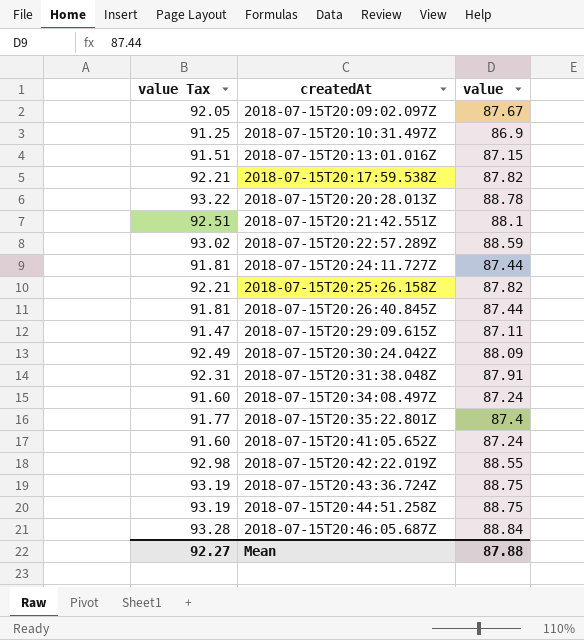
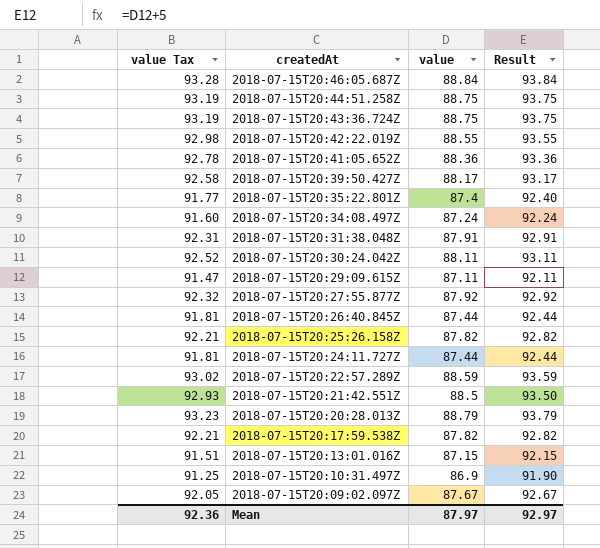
row order: createdAt ascending -> createdAt descending
column Result | formula: none -> [value] + 5
2018-07-15T20:41:05.652Z | value Tax: 91.60 -> 92.78
2018-07-15T20:41:05.652Z | value: 87.24 -> 88.36
row 2018-07-15T20:39:50.427Z: none -> 92.58 | 88.17 | 93.17
2018-07-15T20:30:24.042Z | value Tax: 92.49 -> 92.52
2018-07-15T20:30:24.042Z | value: 88.09 -> 88.11
row 2018-07-15T20:27:55.877Z: none -> 92.32 | 87.92 | 92.92
2018-07-15T20:21:42.551Z | value Tax: 92.51 -> 92.93
2018-07-15T20:21:42.551Z | value: 88.1 -> 88.5
2018-07-15T20:20:28.013Z | value Tax: 93.22 -> 93.23
2018-07-15T20:20:28.013Z | value: 88.78 -> 88.79
Mean | value Tax: 92.27 -> 92.36
Mean | value: 87.88 -> 87.97

